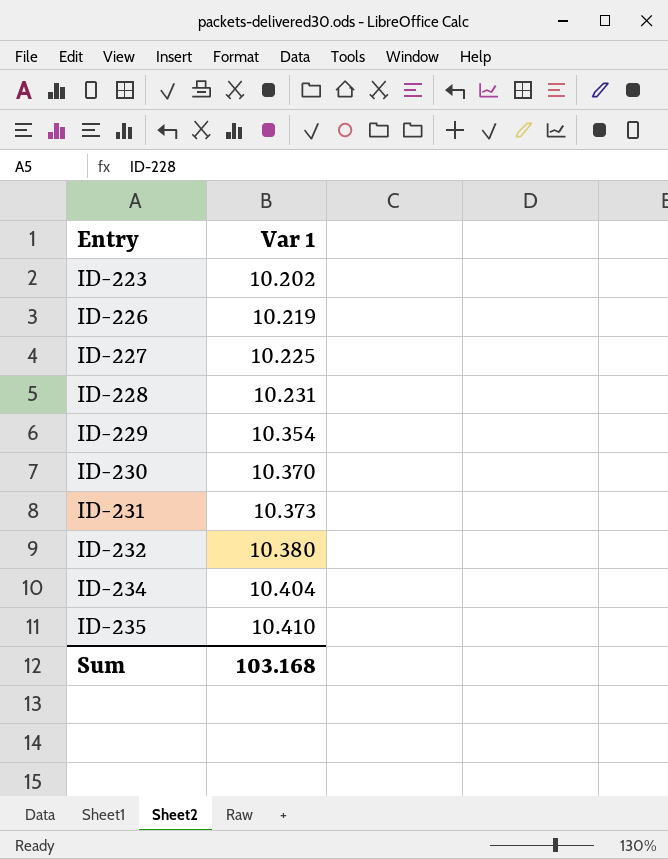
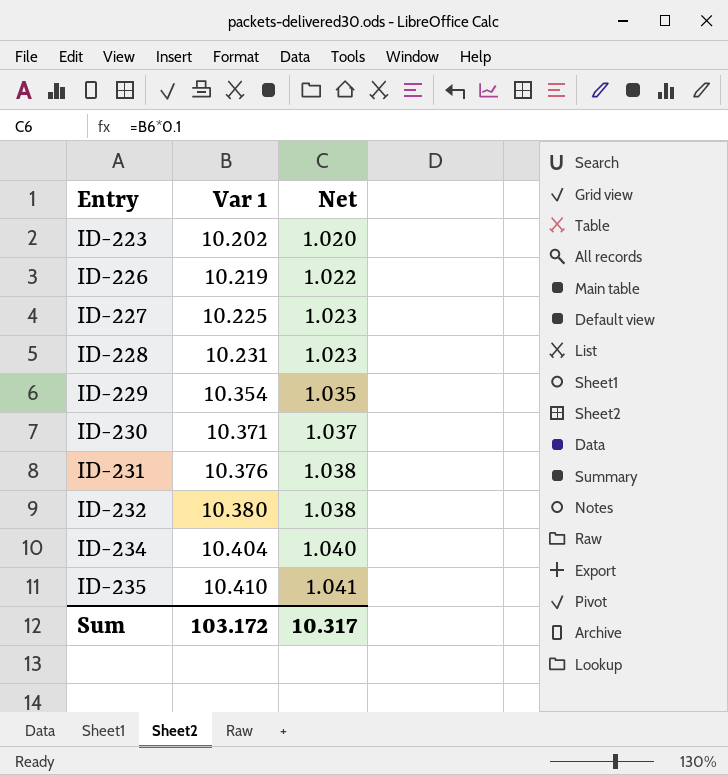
column Net | formula: none -> [Var 1] * 0.1
ID-230 | Var 1: 10.370 -> 10.371
ID-231 | Var 1: 10.373 -> 10.376
Sum | Var 1: 103.168 -> 103.172

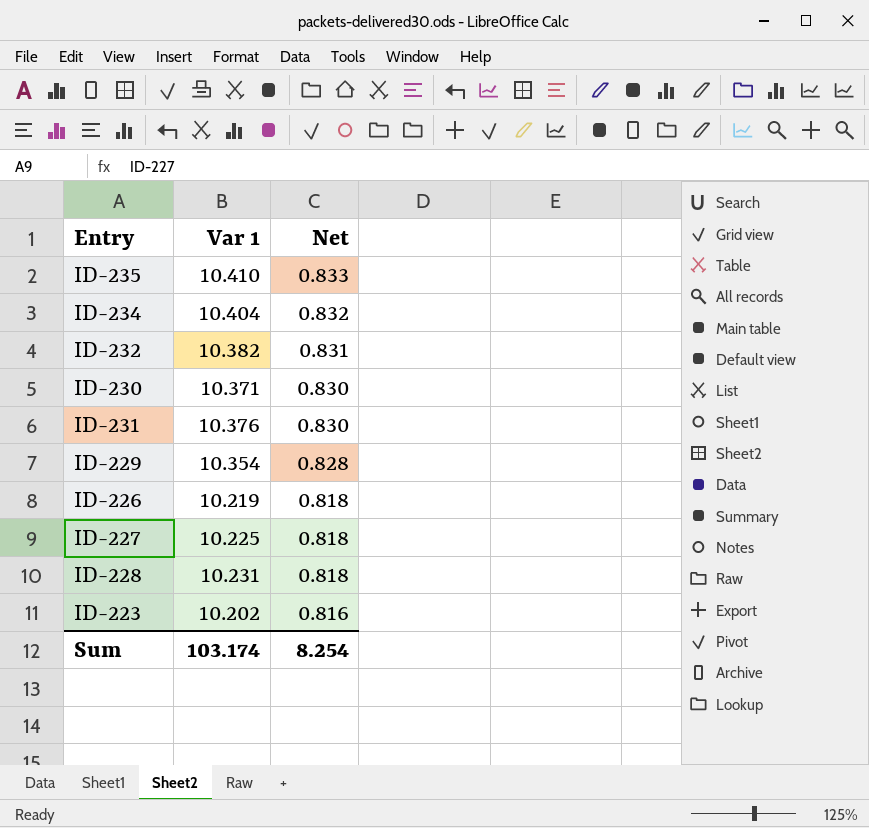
row order: Entry ascending -> Net descending
column Net | formula: [Var 1] * 0.1 -> [Var 1] * 0.08
ID-232 | Var 1: 10.380 -> 10.382
Sum | Var 1: 103.172 -> 103.174
Sum | Net: 10.317 -> 8.254

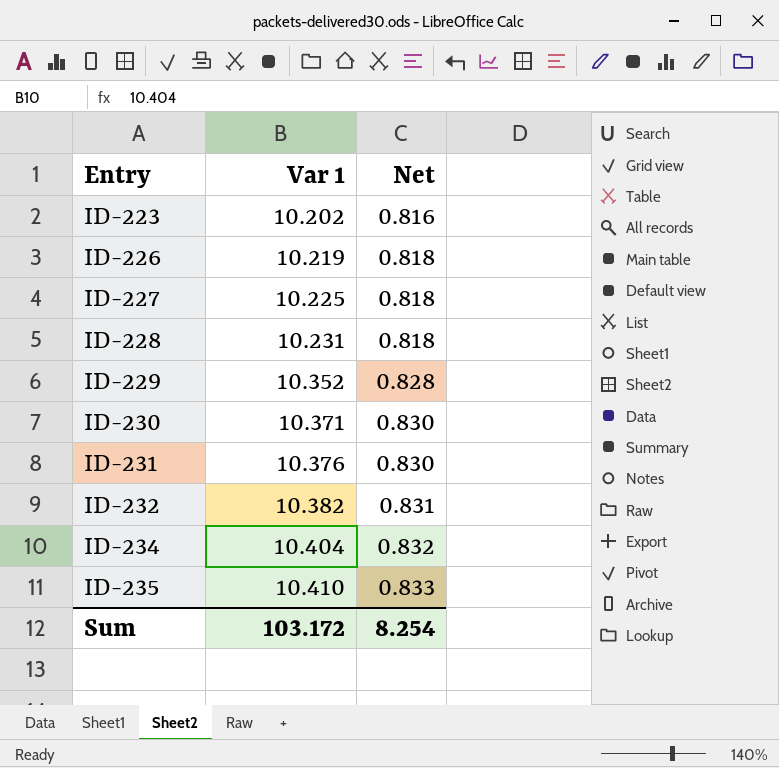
row order: Net descending -> Entry ascending
ID-229 | Var 1: 10.354 -> 10.352
Sum | Var 1: 103.174 -> 103.172

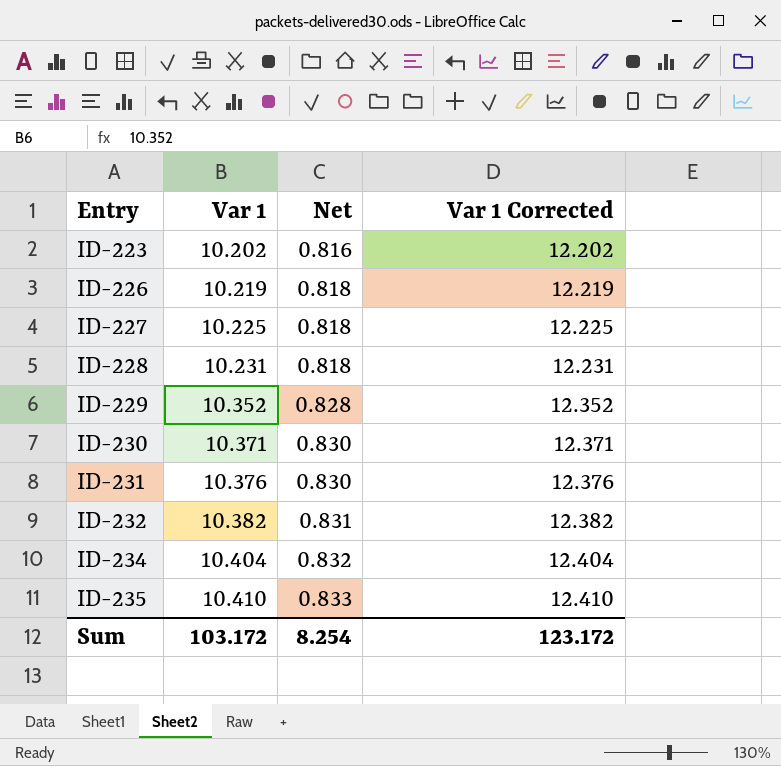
column Var 1 Corrected | formula: none -> [Var 1] + 2

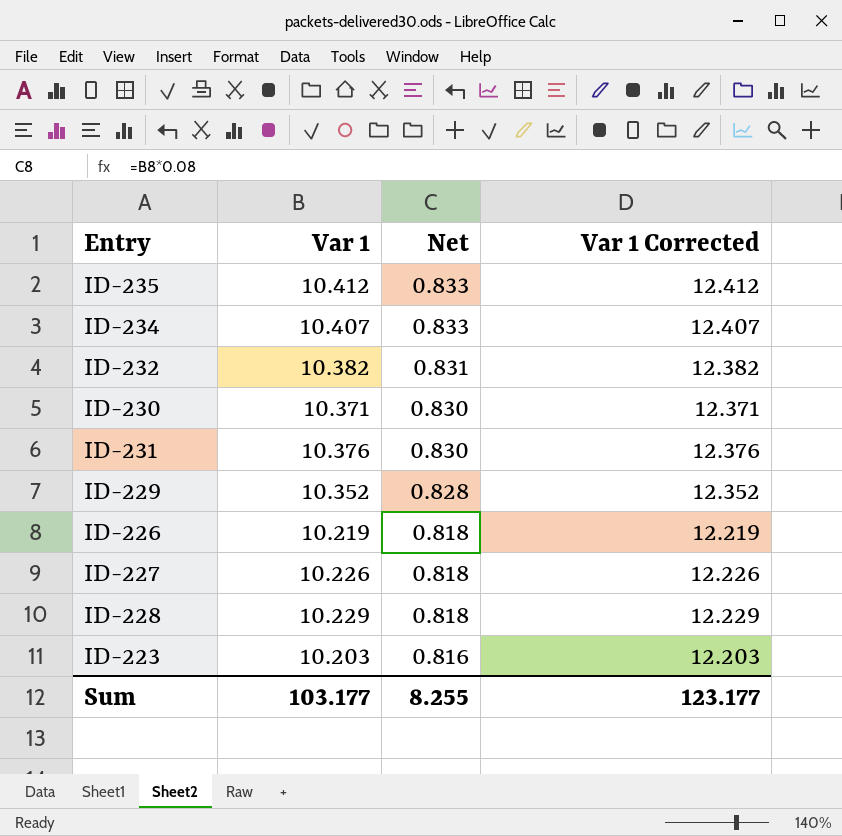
row order: Entry ascending -> Net descending
ID-235 | Var 1: 10.410 -> 10.412
ID-235 | Var 1 Corrected: 12.410 -> 12.412
ID-234 | Var 1: 10.404 -> 10.407
ID-234 | Net: 0.832 -> 0.833
ID-234 | Var 1 Corrected: 12.404 -> 12.407
ID-227 | Var 1: 10.225 -> 10.226
ID-227 | Var 1 Corrected: 12.225 -> 12.226
ID-228 | Var 1: 10.231 -> 10.229
ID-228 | Var 1 Corrected: 12.231 -> 12.229
ID-223 | Var 1: 10.202 -> 10.203
ID-223 | Var 1 Corrected: 12.202 -> 12.203
Sum | Var 1: 103.172 -> 103.177
Sum | Net: 8.254 -> 8.255
Sum | Var 1 Corrected: 123.172 -> 123.177

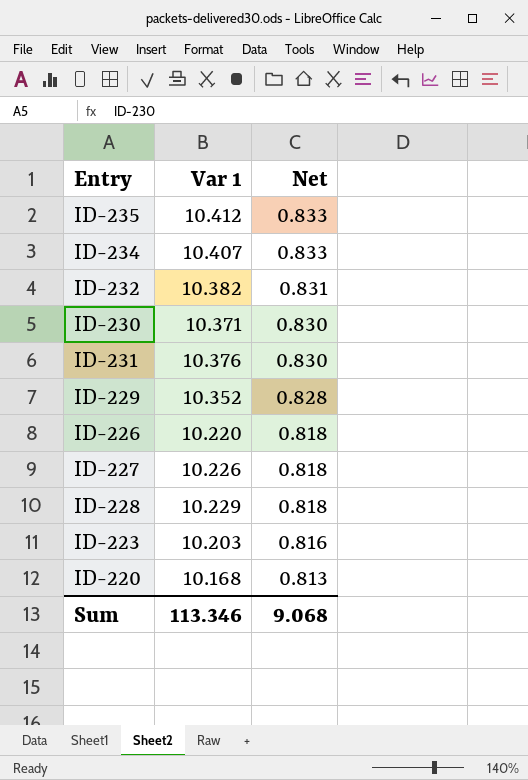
column Var 1 Corrected | formula: [Var 1] + 2 -> none
ID-226 | Var 1: 10.219 -> 10.220
row ID-220: none -> 10.168 | 0.813
Sum | Var 1: 103.177 -> 113.346
Sum | Net: 8.255 -> 9.068

